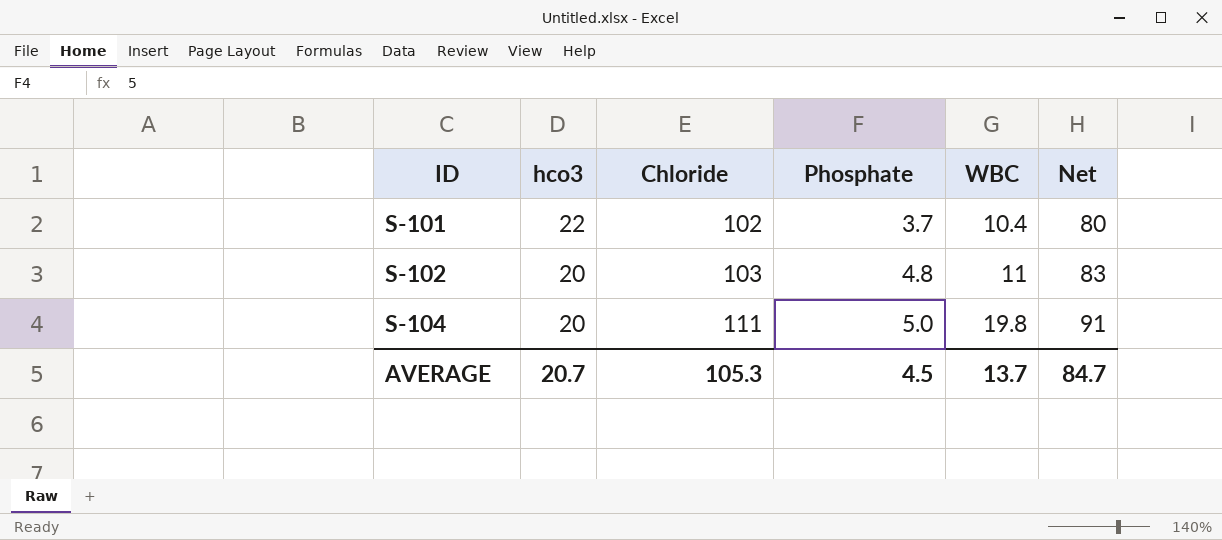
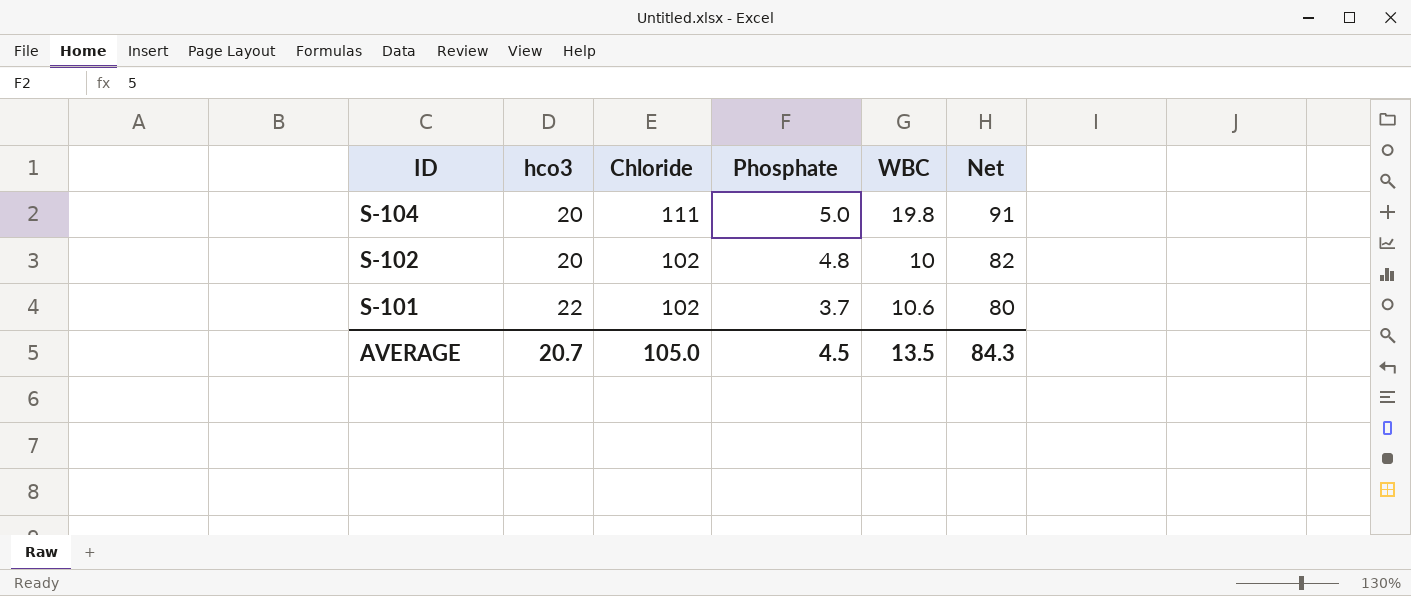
row order: ID ascending -> ID descending
S-102 | Chloride: 103 -> 102
S-102 | WBC: 11 -> 10
S-102 | Net: 83 -> 82
S-101 | WBC: 10.4 -> 10.6
AVERAGE | Chloride: 105.3 -> 105.0
AVERAGE | WBC: 13.7 -> 13.5
AVERAGE | Net: 84.7 -> 84.3

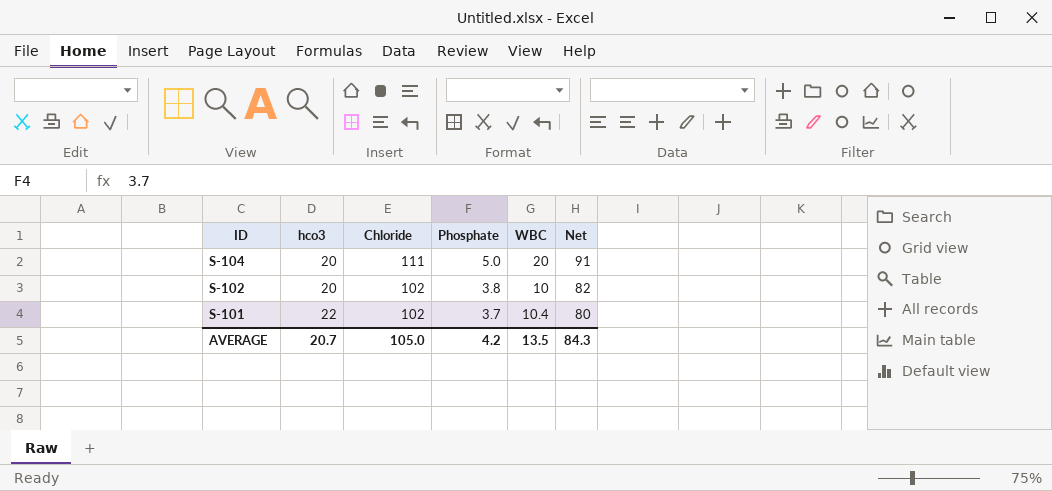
S-104 | WBC: 19.8 -> 20
S-102 | Phosphate: 4.8 -> 3.8
S-101 | WBC: 10.6 -> 10.4
AVERAGE | Phosphate: 4.5 -> 4.2

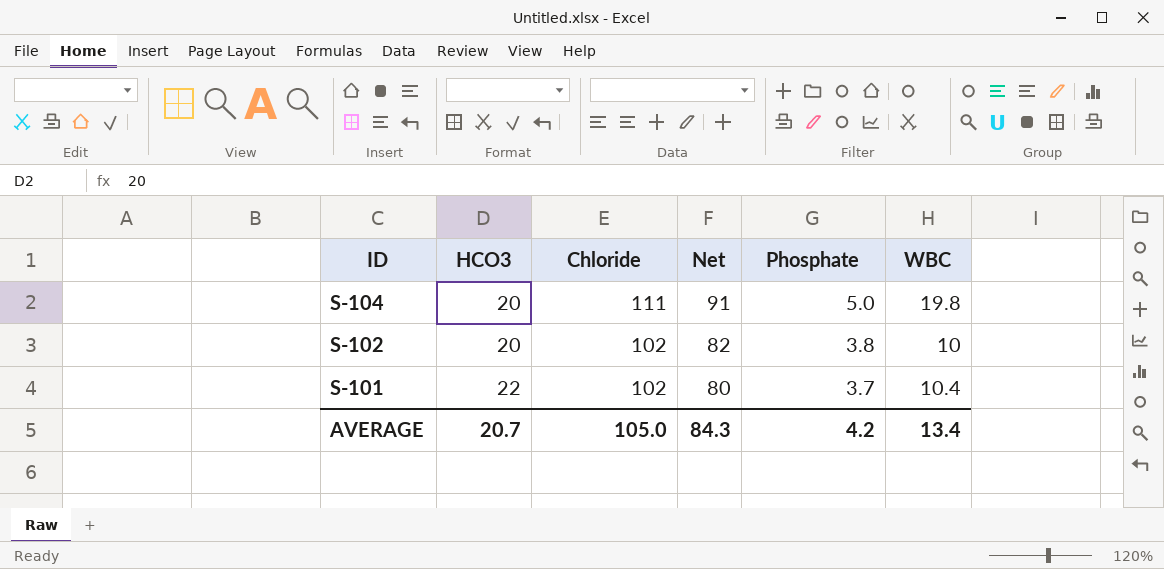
column name: hco3 -> HCO3
column Net | position: 6 -> 4
S-104 | WBC: 20 -> 19.8
AVERAGE | WBC: 13.5 -> 13.4

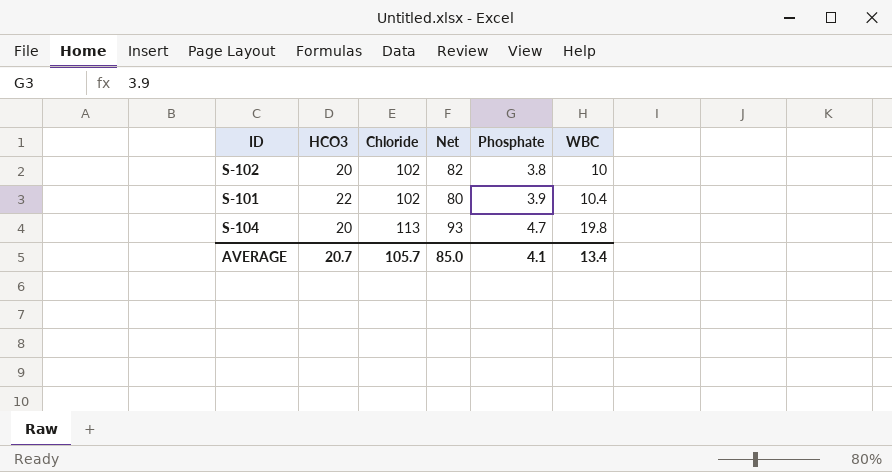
row order: ID descending -> Chloride ascending
S-101 | Phosphate: 3.7 -> 3.9
S-104 | Chloride: 111 -> 113
S-104 | Net: 91 -> 93
S-104 | Phosphate: 5.0 -> 4.7
AVERAGE | Chloride: 105.0 -> 105.7
AVERAGE | Net: 84.3 -> 85.0
AVERAGE | Phosphate: 4.2 -> 4.1

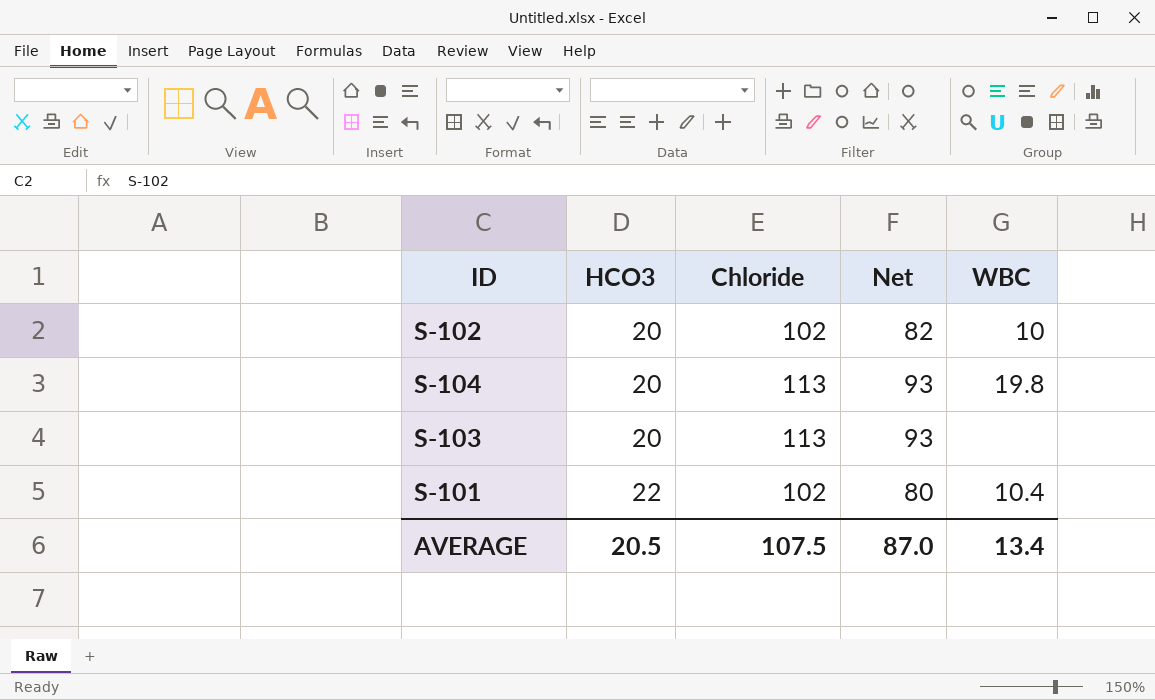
row order: Chloride ascending -> HCO3 ascending
column Phosphate | position: 5 -> none
row S-103: none -> 20 | 113 | 93 | none
AVERAGE | HCO3: 20.7 -> 20.5
AVERAGE | Chloride: 105.7 -> 107.5
AVERAGE | Net: 85.0 -> 87.0

